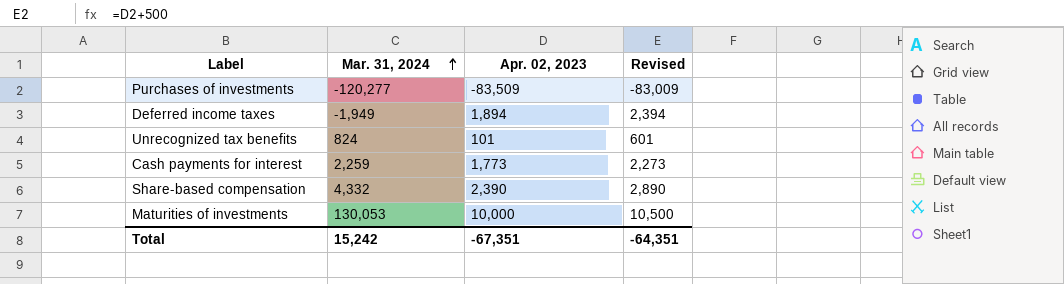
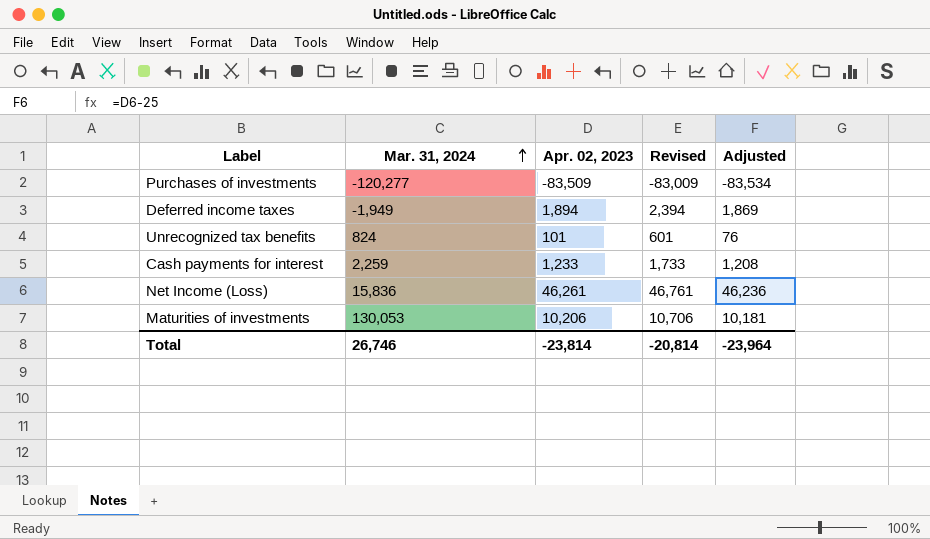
column Adjusted | formula: none -> [Apr. 02, 2023] - 25
row Share-based compensation: 4,332 | 2,390 | 2,890 -> none
Cash payments for interest | Apr. 02, 2023: 1,773 -> 1,233
Cash payments for interest | Revised: 2,273 -> 1,733
row Net Income (Loss): none -> 15,836 | 46,261 | 46,761 | 46,236
Maturities of investments | Apr. 02, 2023: 10,000 -> 10,206
Maturities of investments | Revised: 10,500 -> 10,706
Total | Mar. 31, 2024: 15,242 -> 26,746
Total | Apr. 02, 2023: -67,351 -> -23,814
Total | Revised: -64,351 -> -20,814

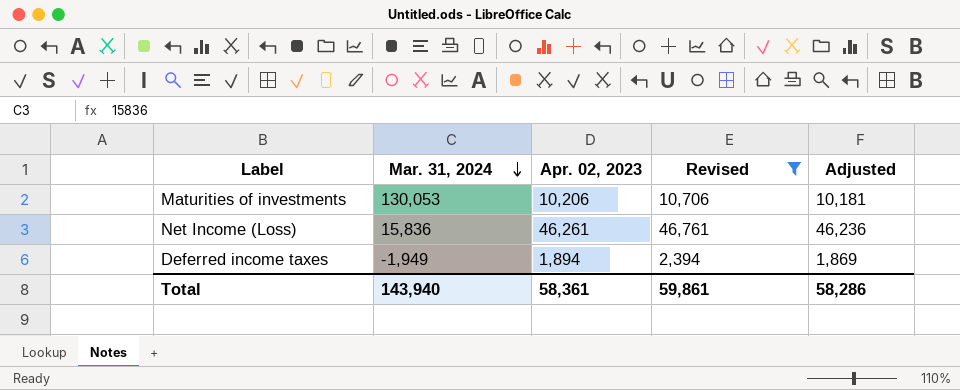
filter: none -> Revised >= 2,394
row order: Mar. 31, 2024 ascending -> Mar. 31, 2024 descending
Total | Mar. 31, 2024: 26,746 -> 143,940
Total | Apr. 02, 2023: -23,814 -> 58,361
Total | Revised: -20,814 -> 59,861
Total | Adjusted: -23,964 -> 58,286

